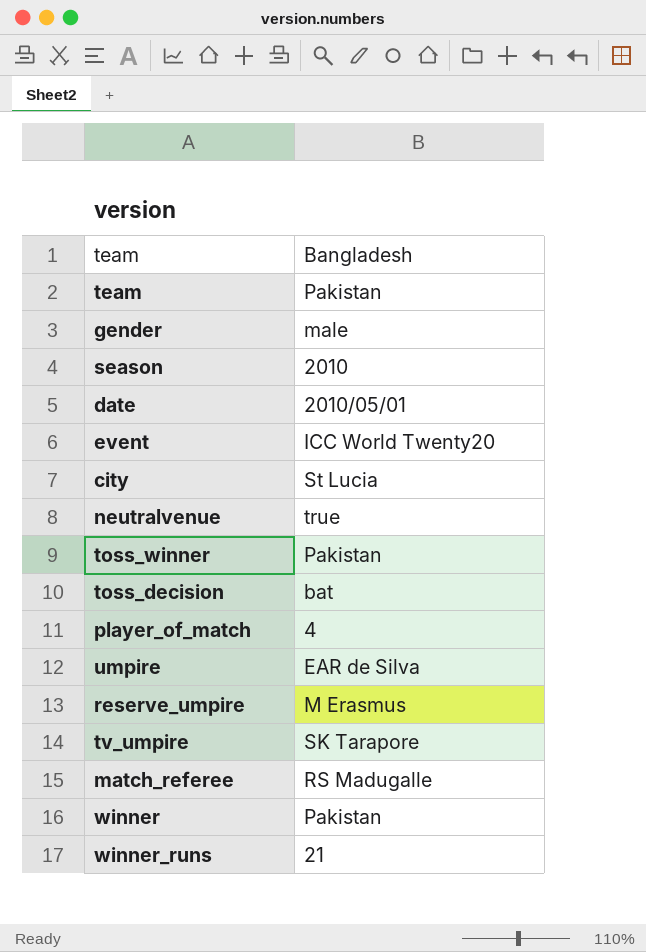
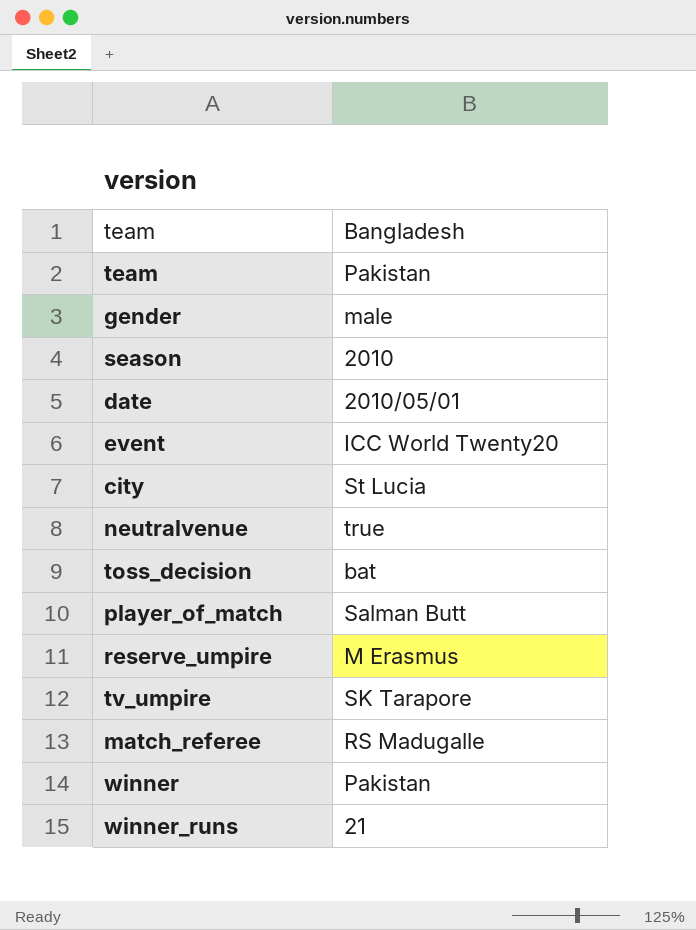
row toss_winner: Pakistan -> none
row umpire: EAR de Silva -> none
player_of_match | Bangladesh: 4 -> Salman Butt

